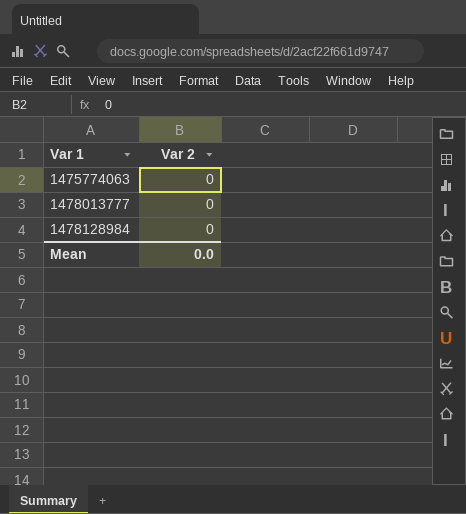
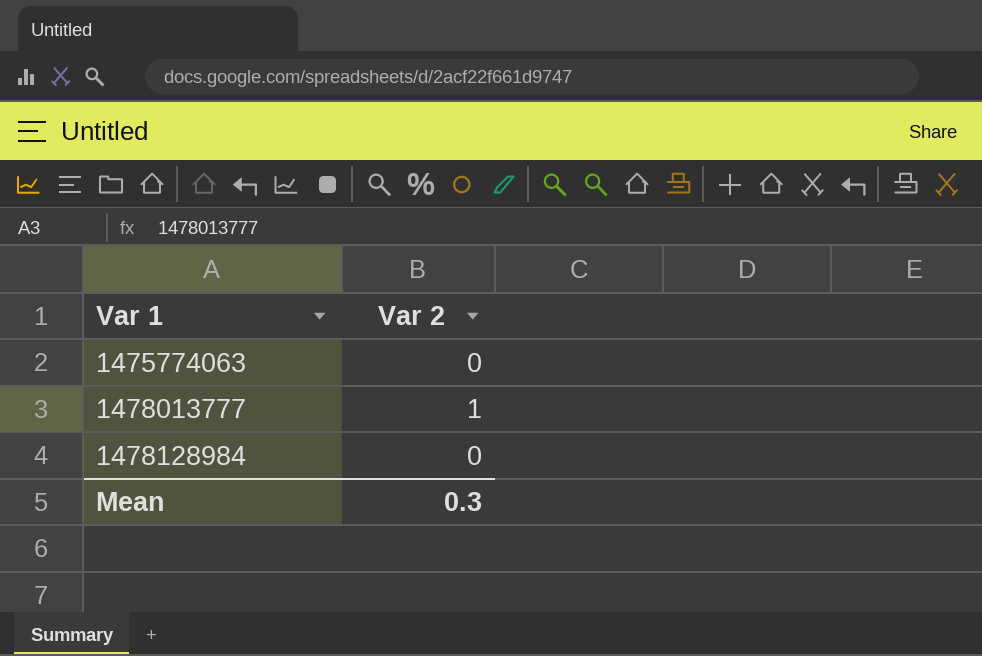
1478013777 | Var 2: 0 -> 1
Mean | Var 2: 0.0 -> 0.3

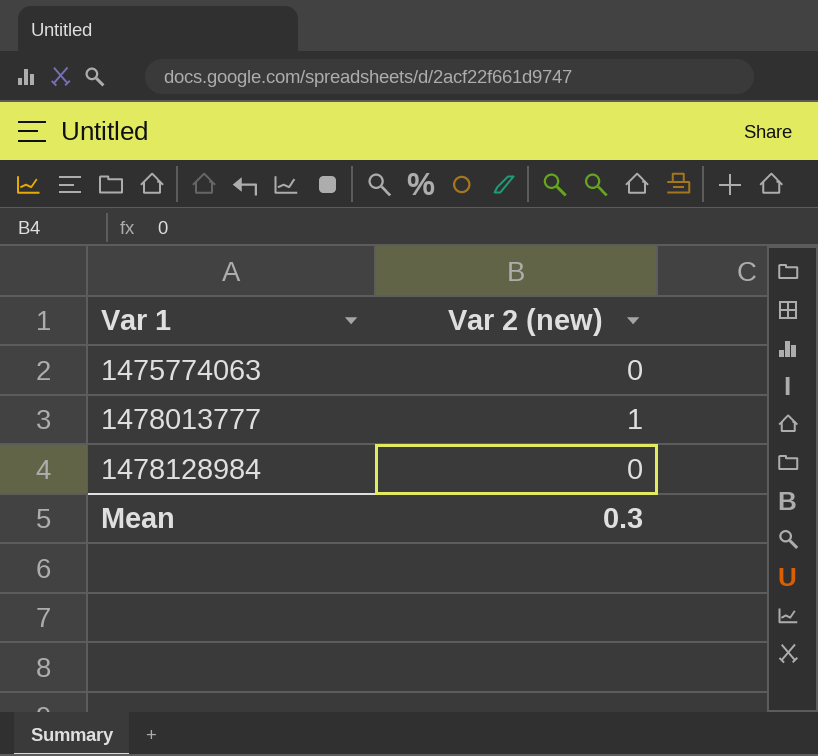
column name: Var 2 -> Var 2 (new)

